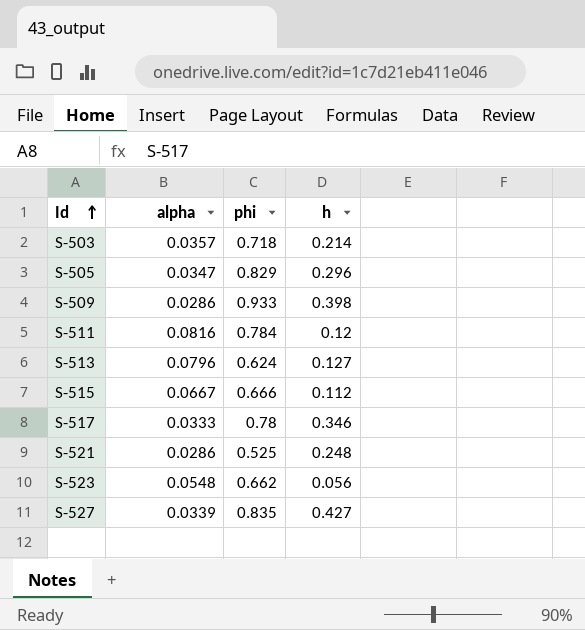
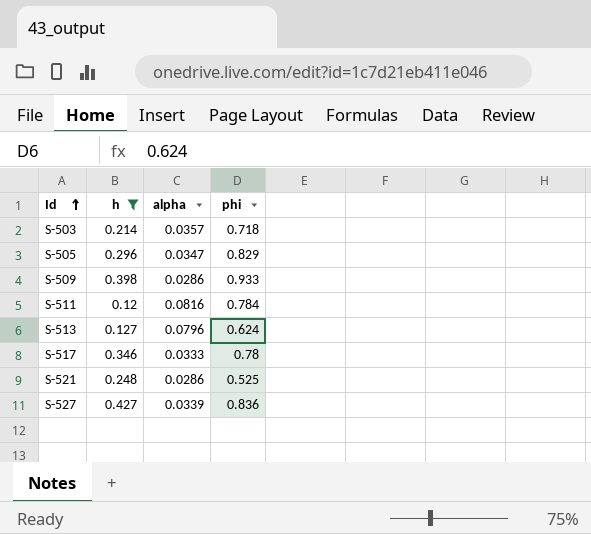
filter: none -> h >= 0.12
column h | position: 4 -> 2
S-527 | phi: 0.835 -> 0.836

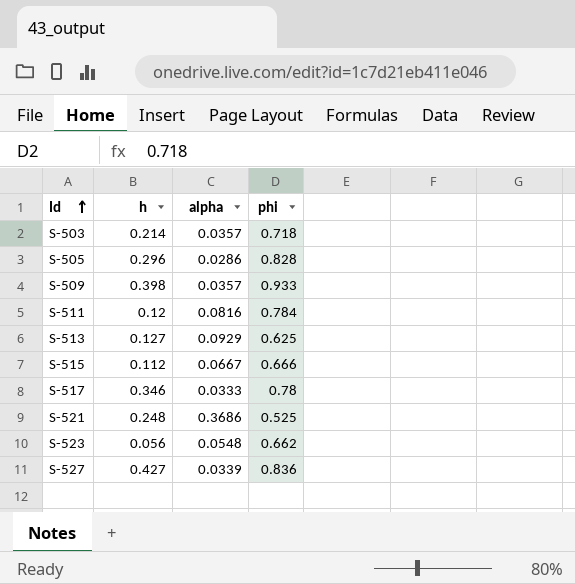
filter: h >= 0.12 -> none
S-505 | alpha: 0.0347 -> 0.0286
S-505 | phi: 0.829 -> 0.828
S-509 | alpha: 0.0286 -> 0.0357
S-513 | alpha: 0.0796 -> 0.0929
S-513 | phi: 0.624 -> 0.625
S-521 | alpha: 0.0286 -> 0.3686

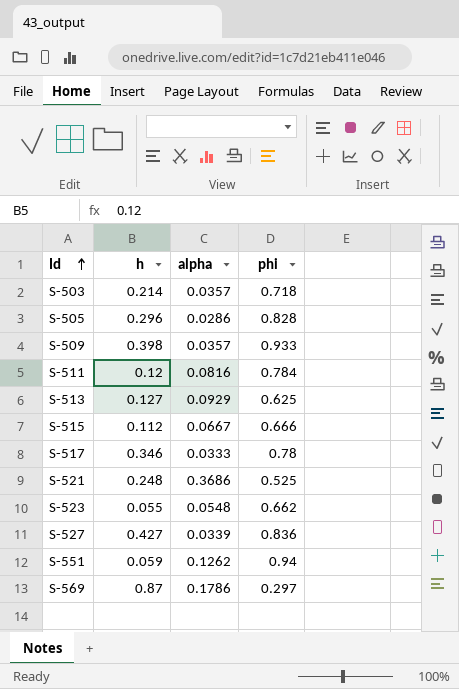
S-523 | h: 0.056 -> 0.055
row S-551: none -> 0.059 | 0.1262 | 0.94
row S-569: none -> 0.87 | 0.1786 | 0.297

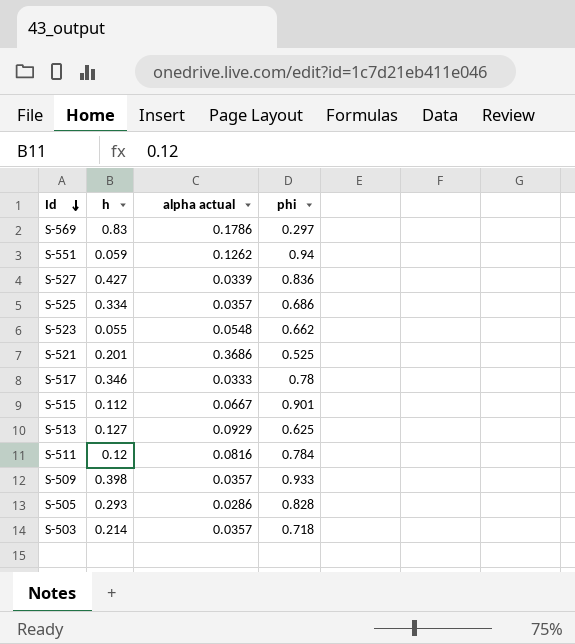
row order: Id ascending -> Id descending
column name: alpha -> alpha actual
S-569 | h: 0.87 -> 0.83
row S-525: none -> 0.334 | 0.0357 | 0.686
S-521 | h: 0.248 -> 0.201
S-515 | phi: 0.666 -> 0.901
S-505 | h: 0.296 -> 0.293

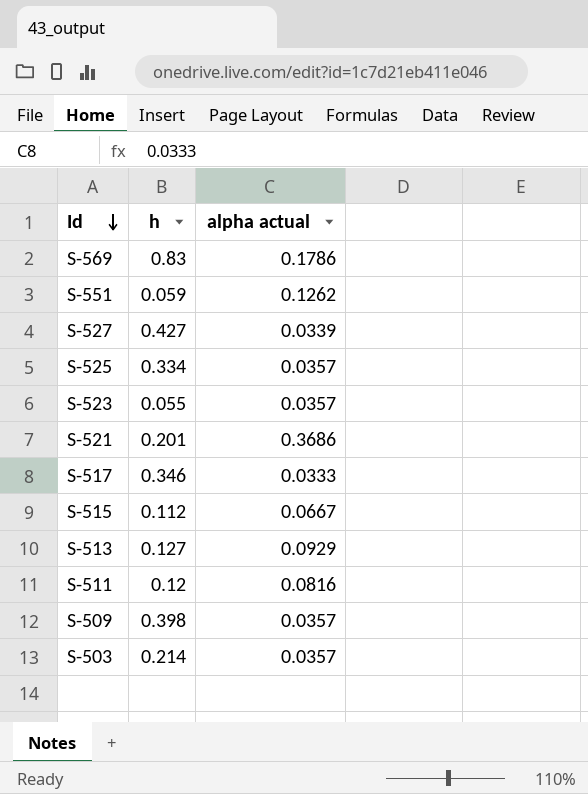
column phi | position: 4 -> none
row S-505: 0.293 | 0.0286 | 0.828 -> none
S-523 | alpha actual: 0.0548 -> 0.0357

